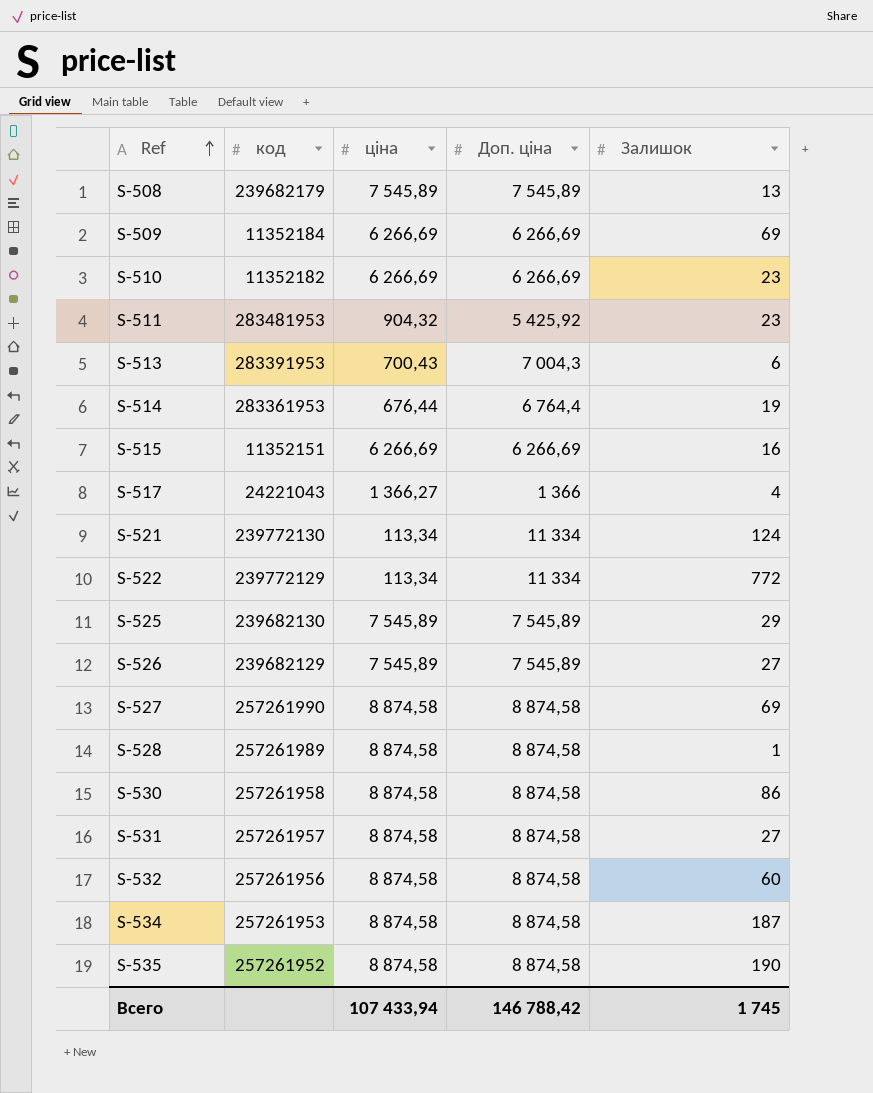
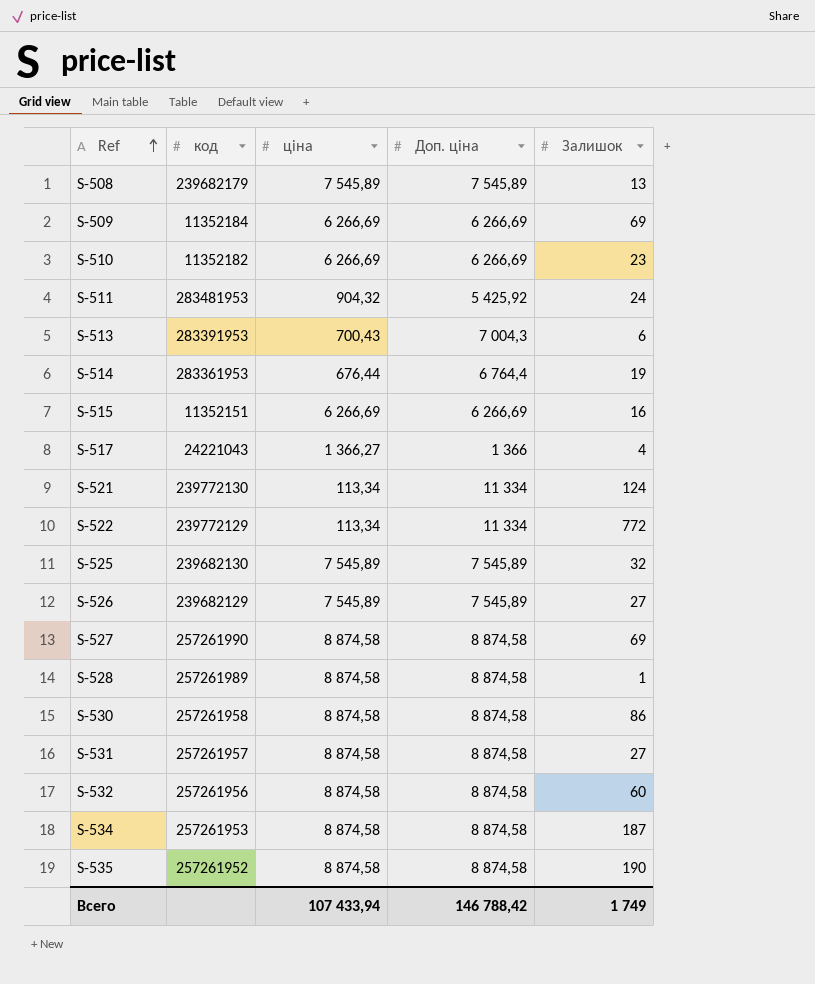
S-511 | Залишок: 23 -> 24
S-525 | Залишок: 29 -> 32
Всего | Залишок: 1 745 -> 1 749

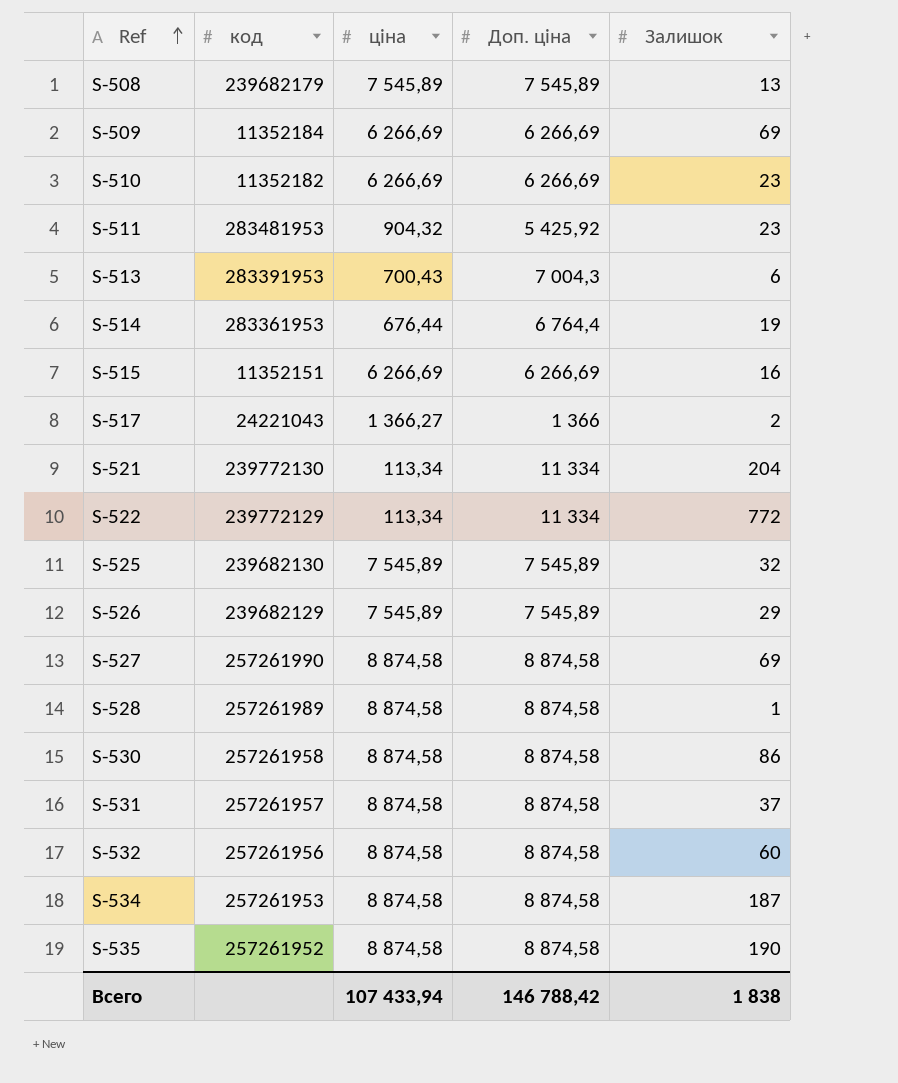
S-511 | Залишок: 24 -> 23
S-517 | Залишок: 4 -> 2
S-521 | Залишок: 124 -> 204
S-526 | Залишок: 27 -> 29
S-531 | Залишок: 27 -> 37
Всего | Залишок: 1 749 -> 1 838

